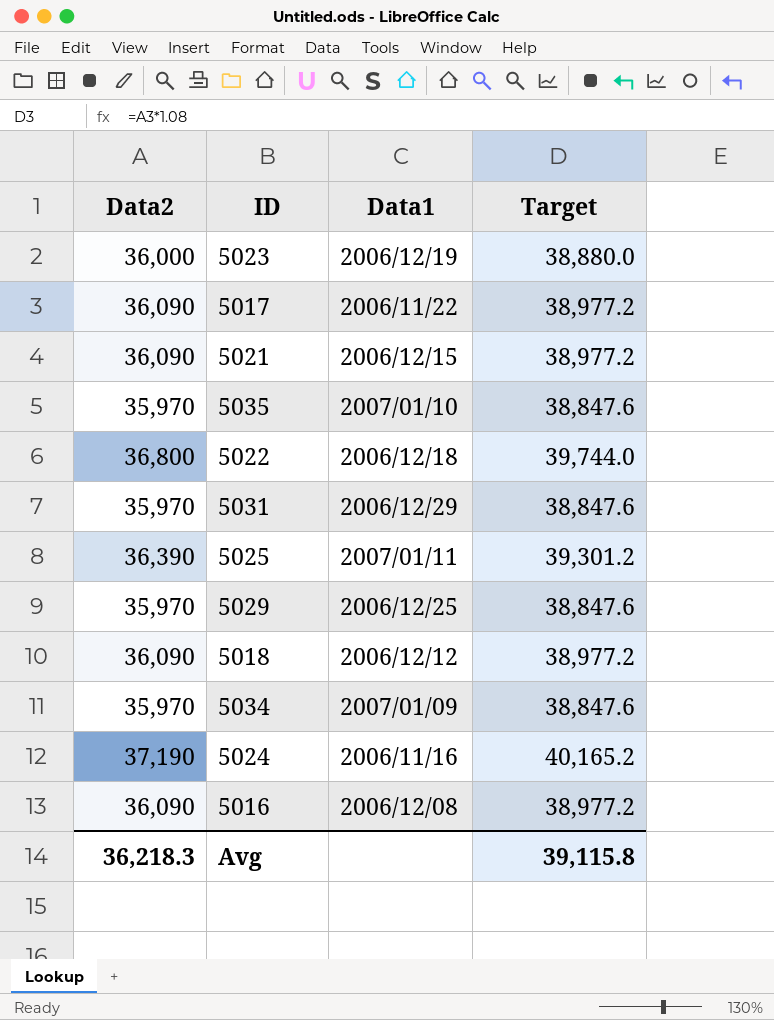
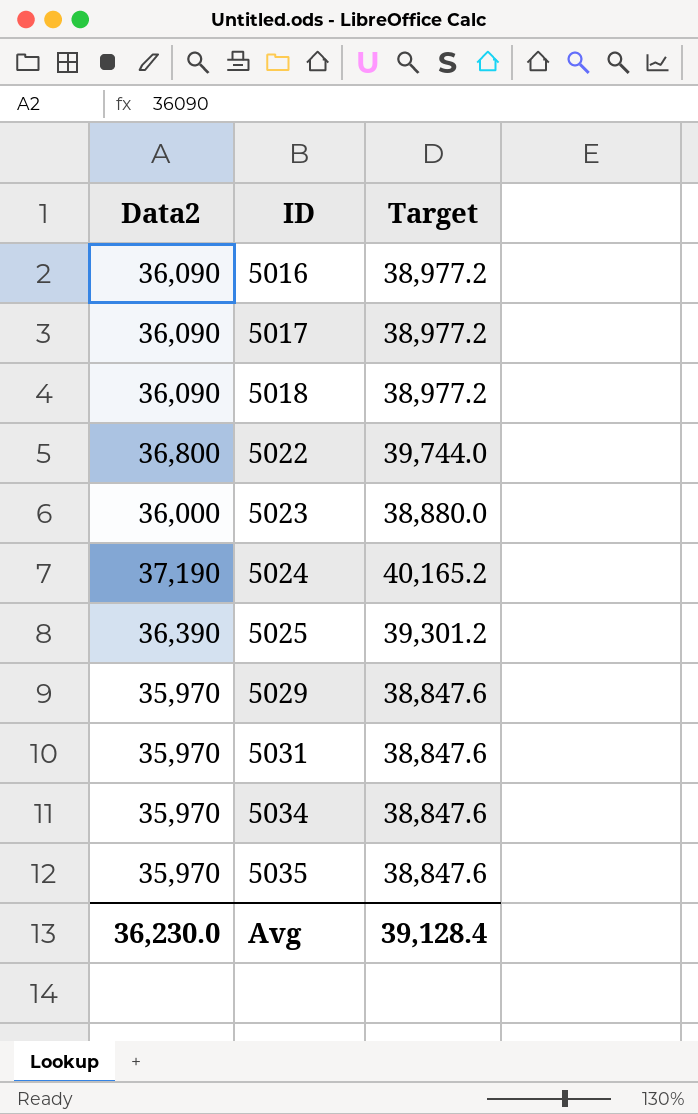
row order: none -> ID ascending
column Data1 | position: 3 -> none
row 5021: 36,090 | 2006/12/15 | 38,977.2 -> none
Avg | Data2: 36,218.3 -> 36,230.0
Avg | Target: 39,115.8 -> 39,128.4

